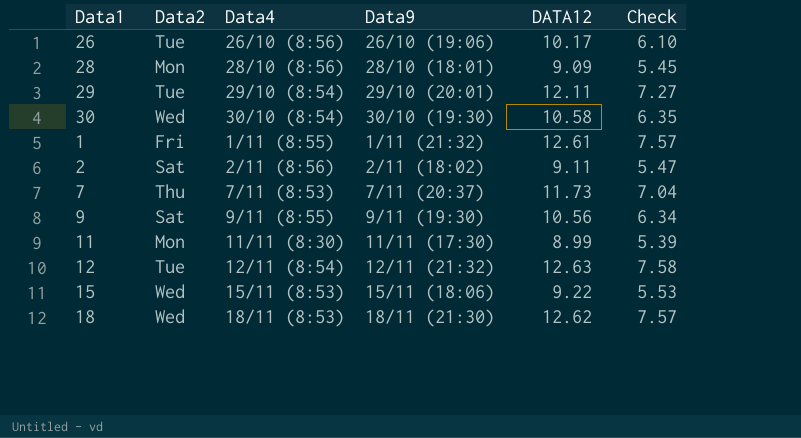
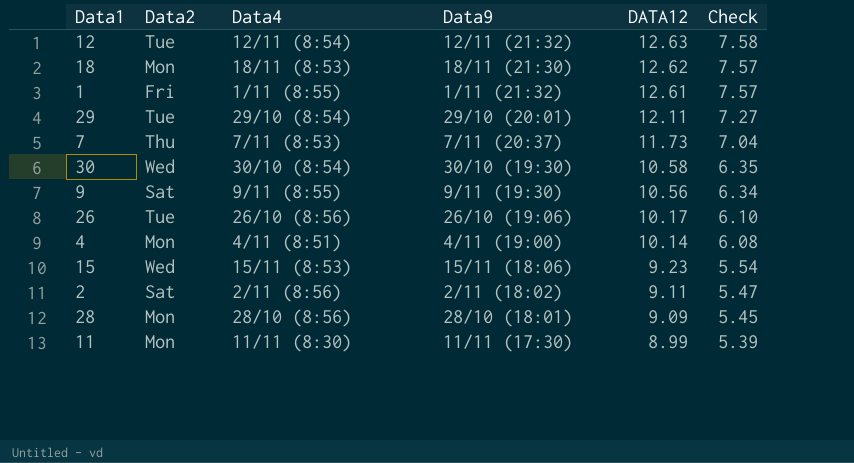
row order: none -> DATA12 descending
18 | Data2: Wed -> Mon
row 4: none -> Mon | 4/11 (8:51) | 4/11 (19:00) | 10.14 | 6.08
15 | DATA12: 9.22 -> 9.23
15 | Check: 5.53 -> 5.54

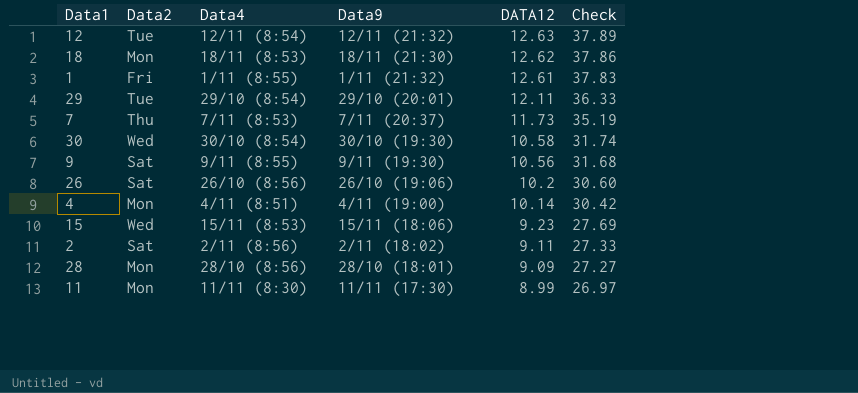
column Check | formula: [DATA12] * 0.6 -> [DATA12] * 3
26 | Data2: Tue -> Sat
26 | DATA12: 10.17 -> 10.2

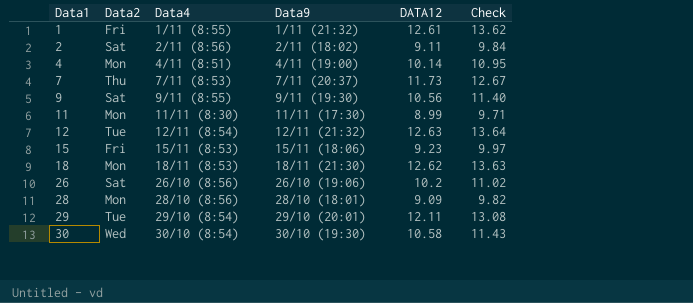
row order: DATA12 descending -> Data1 ascending
column Check | formula: [DATA12] * 3 -> [DATA12] * 1.08
15 | Data2: Wed -> Fri

